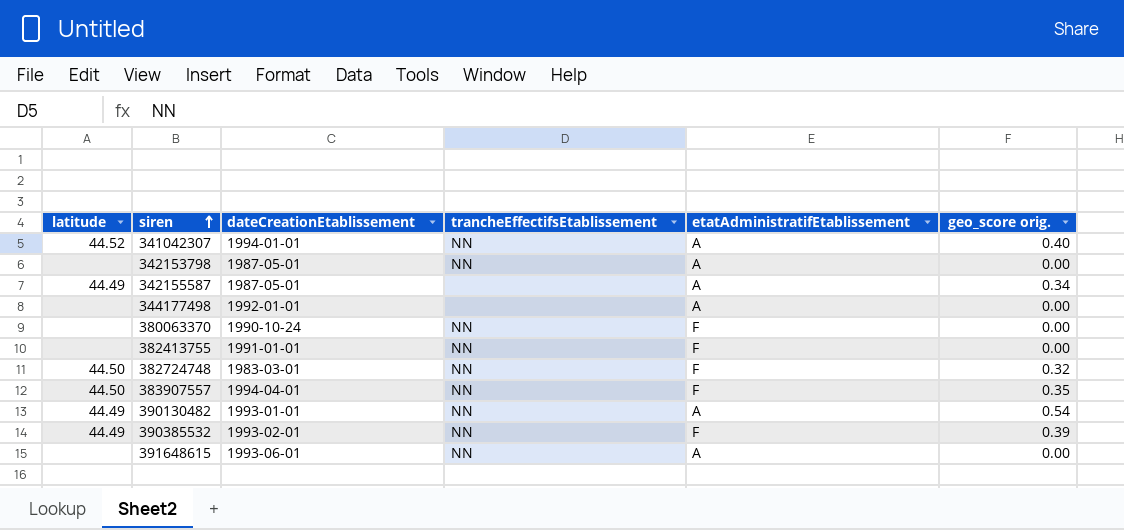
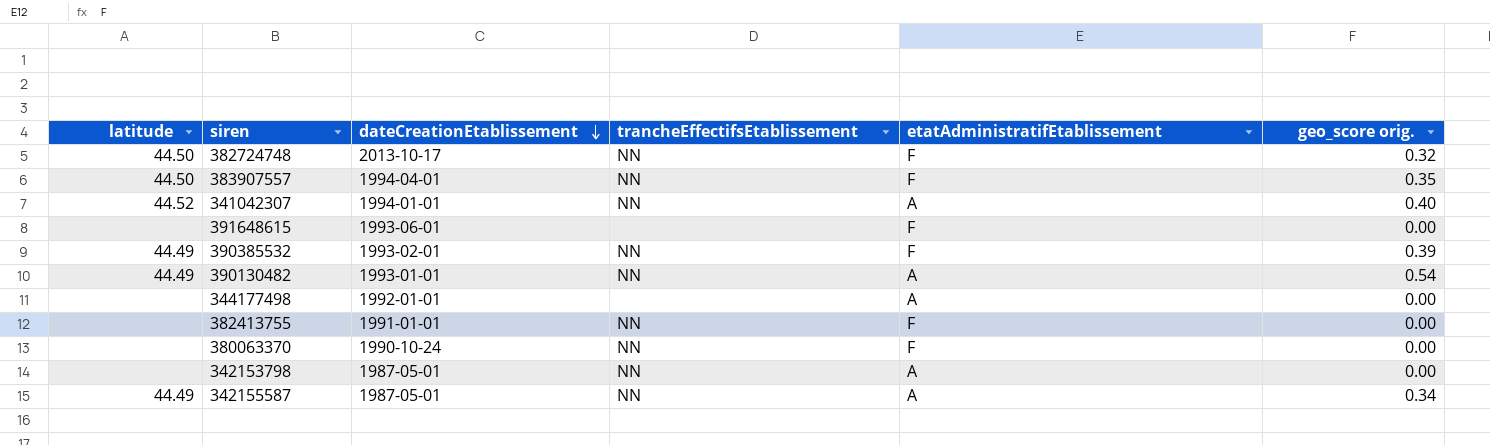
row order: siren ascending -> dateCreationEtablissement descending
382724748 | dateCreationEtablissement: 1983-03-01 -> 2013-10-17
391648615 | trancheEffectifsEtablissement: NN -> none
391648615 | etatAdministratifEtablissement: A -> F
342155587 | trancheEffectifsEtablissement: none -> NN

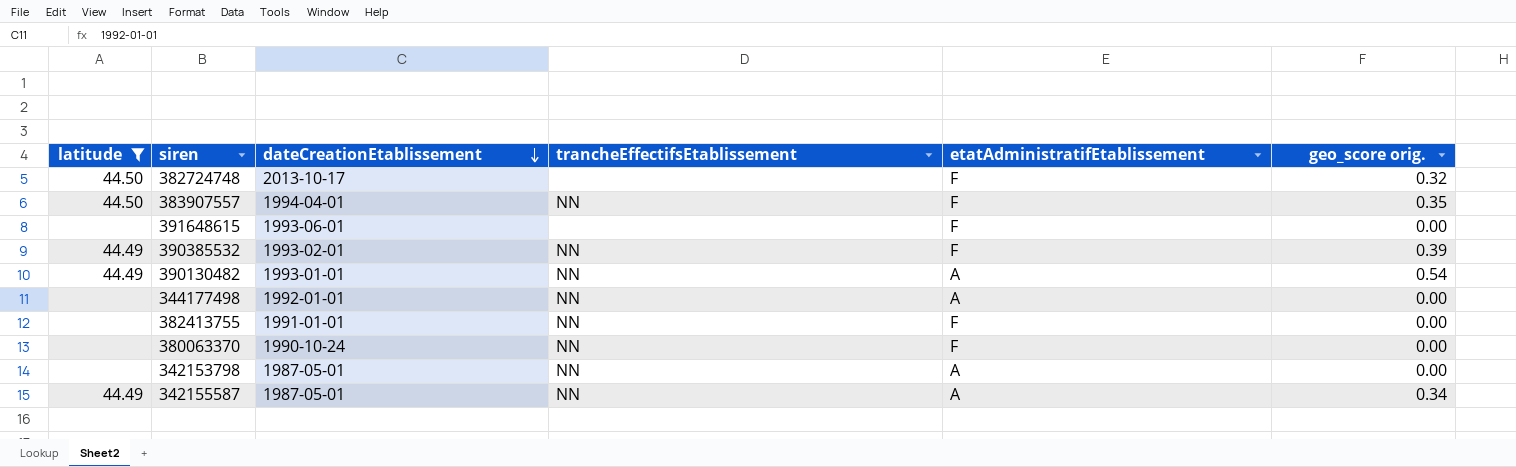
filter: none -> latitude != 44.52
382724748 | trancheEffectifsEtablissement: NN -> none
344177498 | trancheEffectifsEtablissement: none -> NN

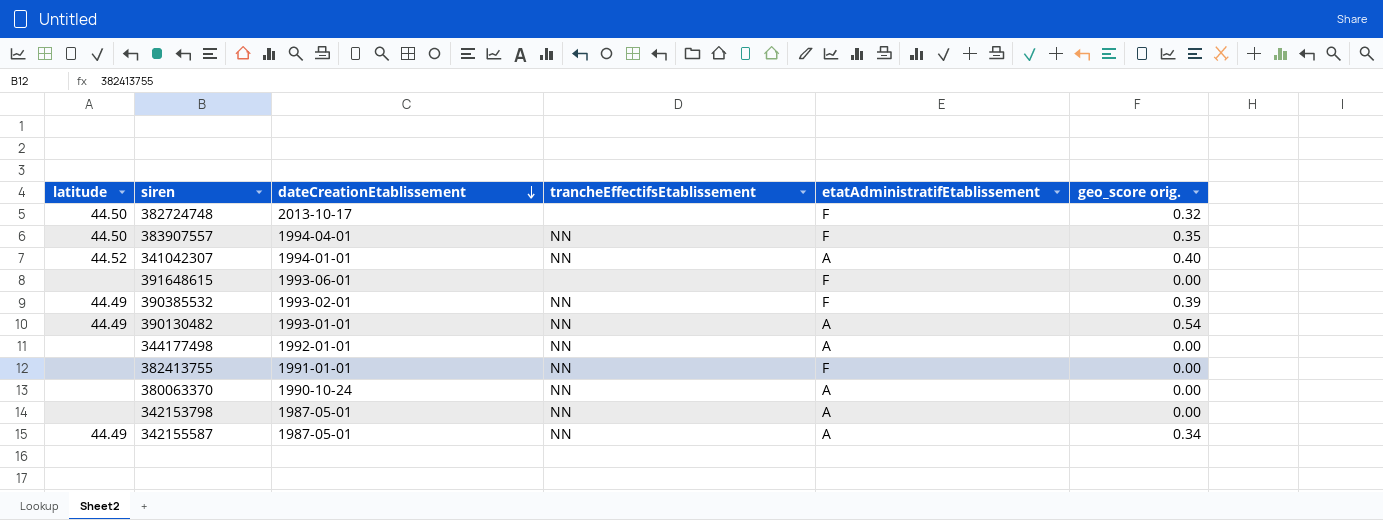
filter: latitude != 44.52 -> none
380063370 | etatAdministratifEtablissement: F -> A

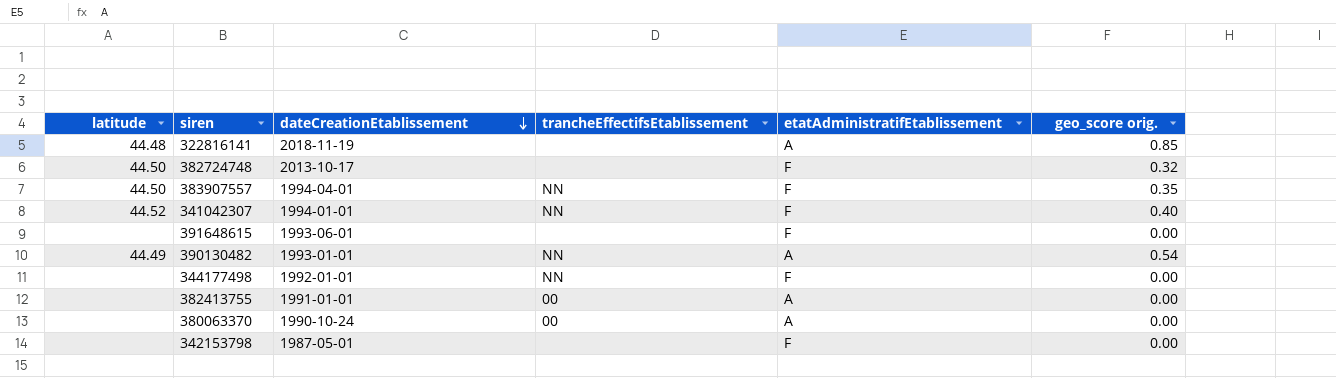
row 390385532: 44.49 | 1993-02-01 | NN | F | 0.39 -> none
row 342155587: 44.49 | 1987-05-01 | NN | A | 0.34 -> none
row 322816141: none -> 44.48 | 2018-11-19 | none | A | 0.85
341042307 | etatAdministratifEtablissement: A -> F
344177498 | etatAdministratifEtablissement: A -> F
382413755 | trancheEffectifsEtablissement: NN -> 00
382413755 | etatAdministratifEtablissement: F -> A
380063370 | trancheEffectifsEtablissement: NN -> 00
342153798 | trancheEffectifsEtablissement: NN -> none
342153798 | etatAdministratifEtablissement: A -> F

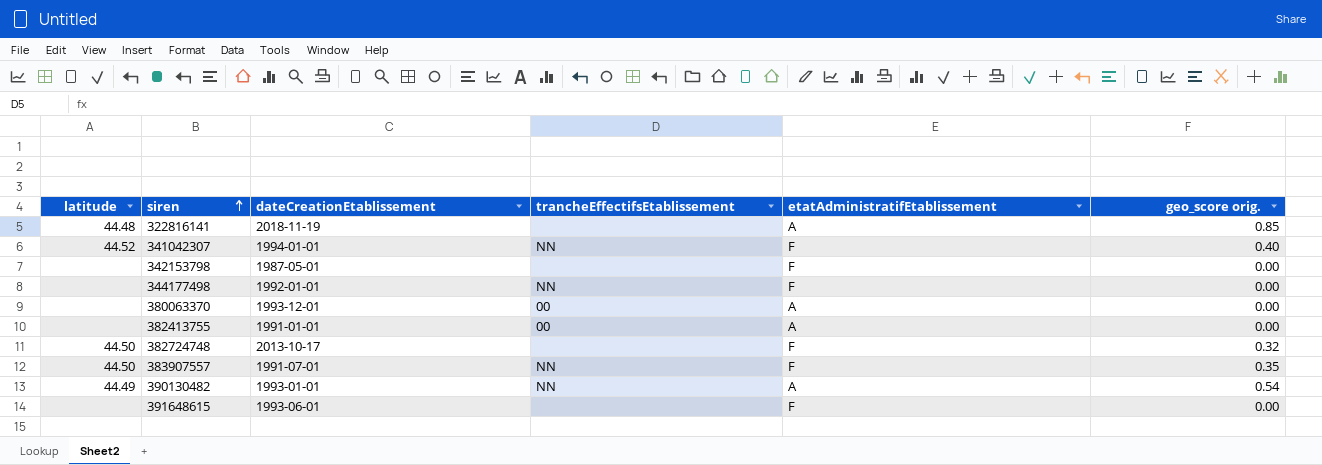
row order: dateCreationEtablissement descending -> siren ascending
380063370 | dateCreationEtablissement: 1990-10-24 -> 1993-12-01
383907557 | dateCreationEtablissement: 1994-04-01 -> 1991-07-01

